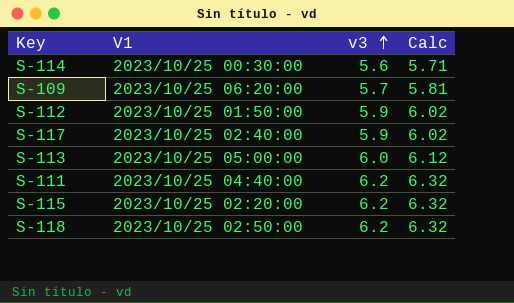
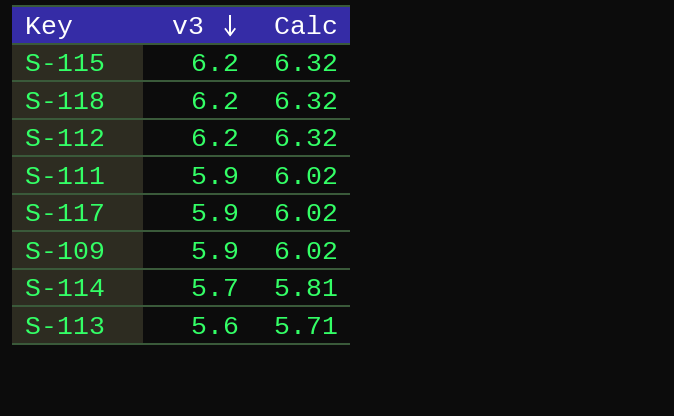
row order: v3 ascending -> v3 descending
column V1 | position: 2 -> none
S-112 | v3: 5.9 -> 6.2
S-112 | Calc: 6.02 -> 6.32
S-111 | v3: 6.2 -> 5.9
S-111 | Calc: 6.32 -> 6.02
S-109 | v3: 5.7 -> 5.9
S-109 | Calc: 5.81 -> 6.02
S-114 | v3: 5.6 -> 5.7
S-114 | Calc: 5.71 -> 5.81
S-113 | v3: 6.0 -> 5.6
S-113 | Calc: 6.12 -> 5.71

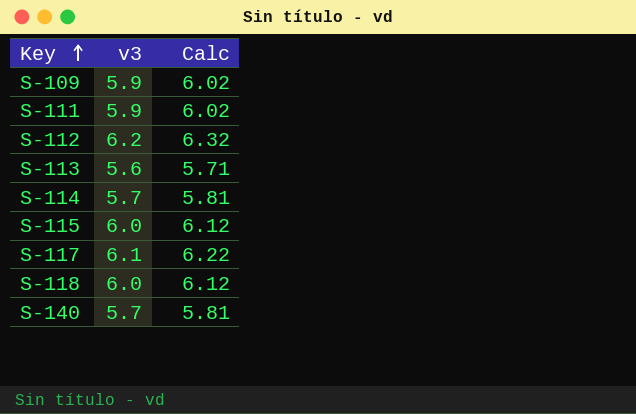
row order: v3 descending -> Key ascending
S-115 | v3: 6.2 -> 6.0
S-115 | Calc: 6.32 -> 6.12
S-117 | v3: 5.9 -> 6.1
S-117 | Calc: 6.02 -> 6.22
S-118 | v3: 6.2 -> 6.0
S-118 | Calc: 6.32 -> 6.12
row S-140: none -> 5.7 | 5.81

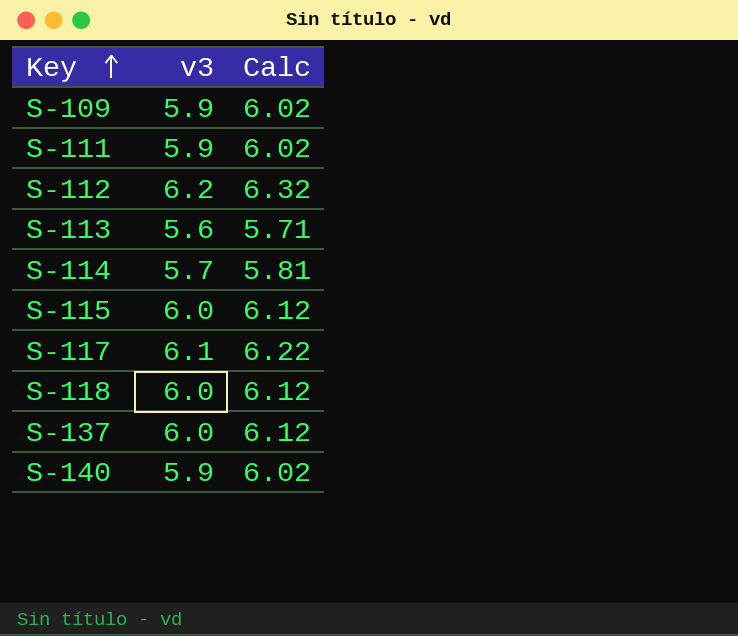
row S-137: none -> 6.0 | 6.12
S-140 | v3: 5.7 -> 5.9
S-140 | Calc: 5.81 -> 6.02

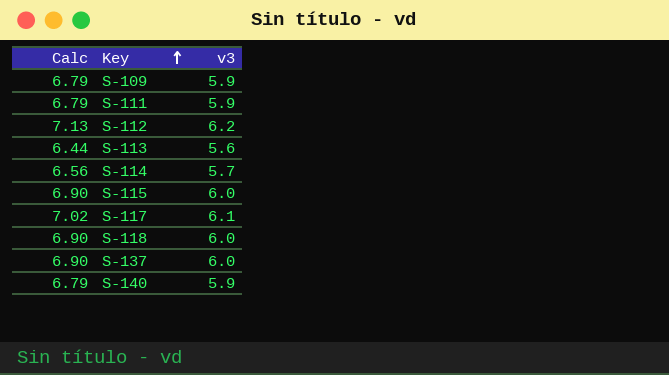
column Calc | formula: [v3] * 1.02 -> [v3] * 1.15
column Calc | position: 3 -> 1

